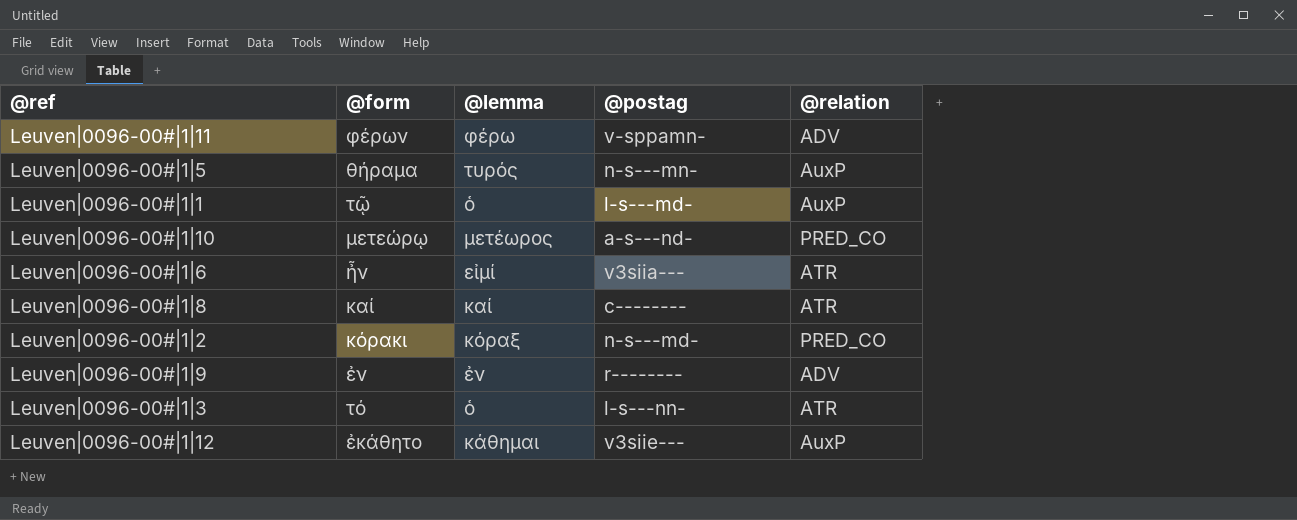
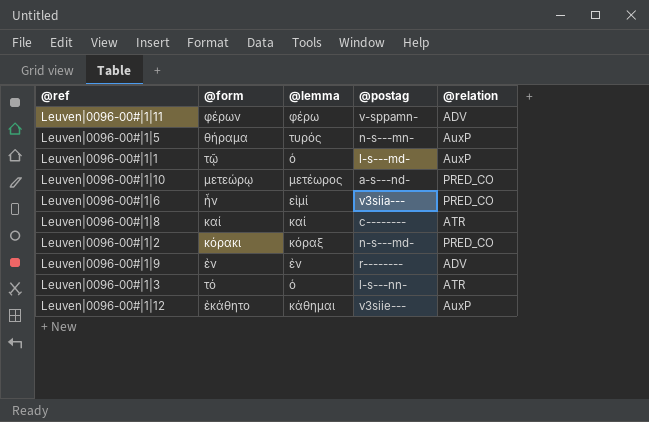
Leuven|0096-00#|1|6 | @relation: ATR -> PRED_CO

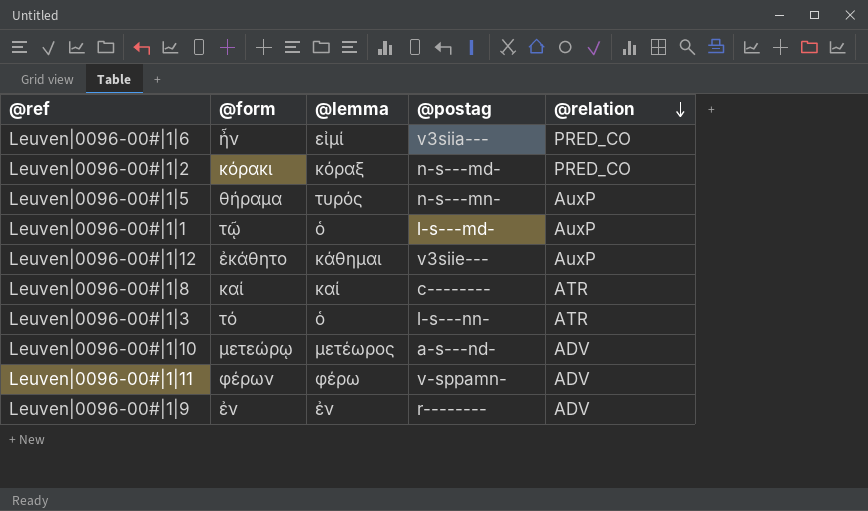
row order: none -> @relation descending
Leuven|0096-00#|1|10 | @relation: PRED_CO -> ADV

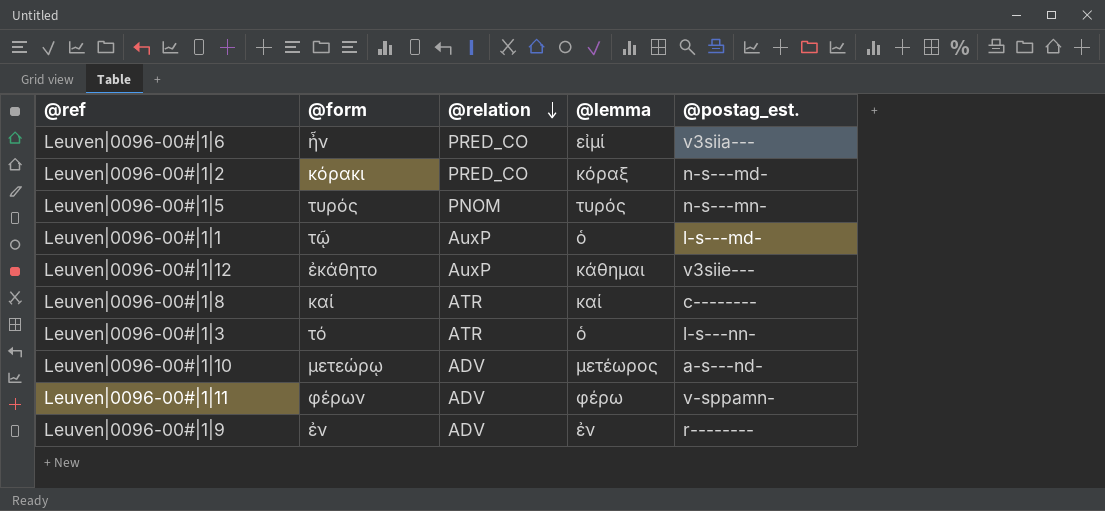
column @relation | position: 5 -> 3
column name: @postag -> @postag_est.
Leuven|0096-00#|1|5 | @form: θήραμα -> τυρός
Leuven|0096-00#|1|5 | @relation: AuxP -> PNOM

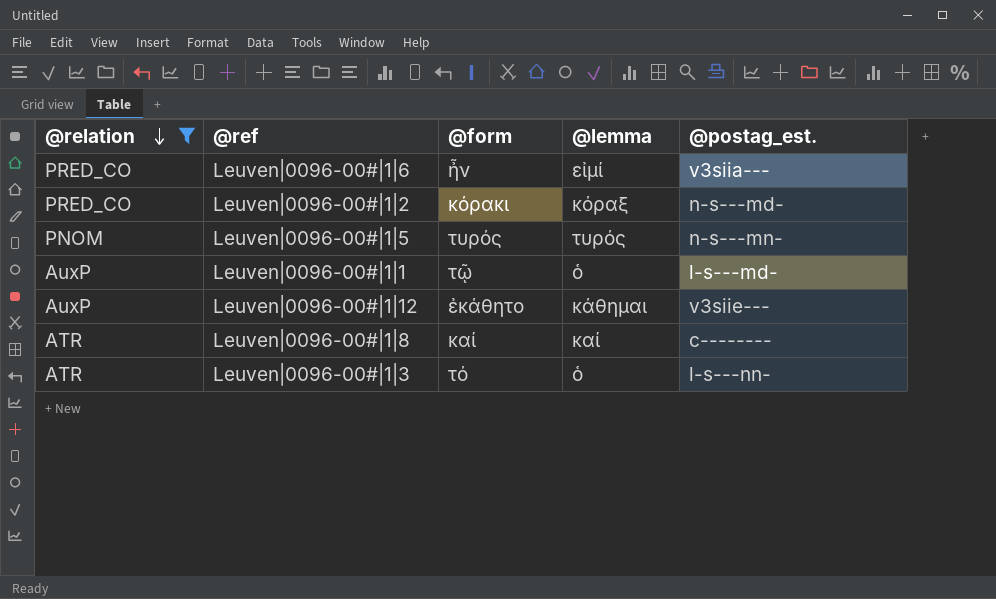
filter: none -> @relation != ADV
column @relation | position: 3 -> 1

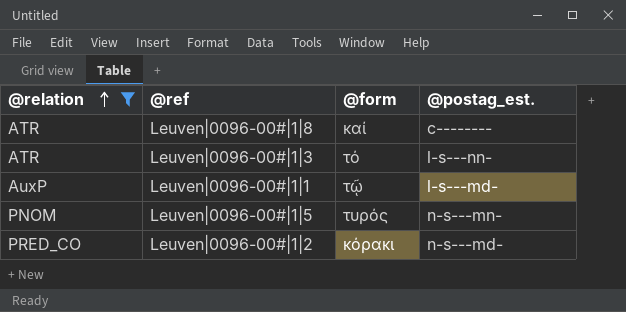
row order: @relation descending -> @relation ascending
column @lemma | position: 4 -> none
row Leuven|0096-00#|1|6: PRED_CO | ἦν | εἰμί | v3siia--- -> none
row Leuven|0096-00#|1|12: AuxP | ἐκάθητο | κάθημαι | v3siie--- -> none

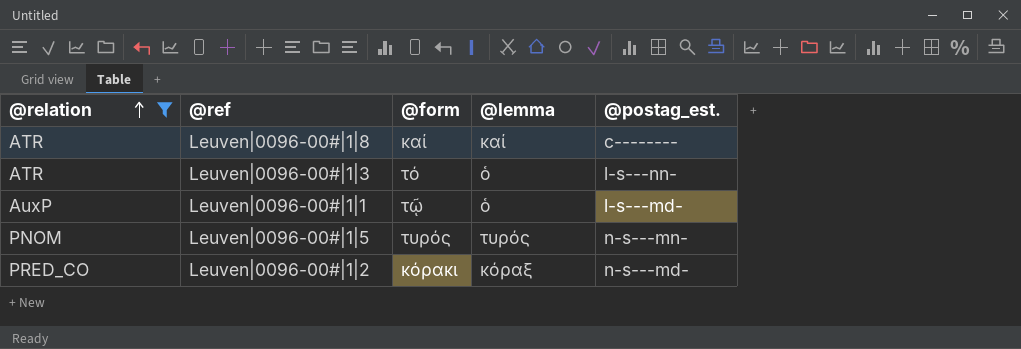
column @lemma | position: none -> 4

